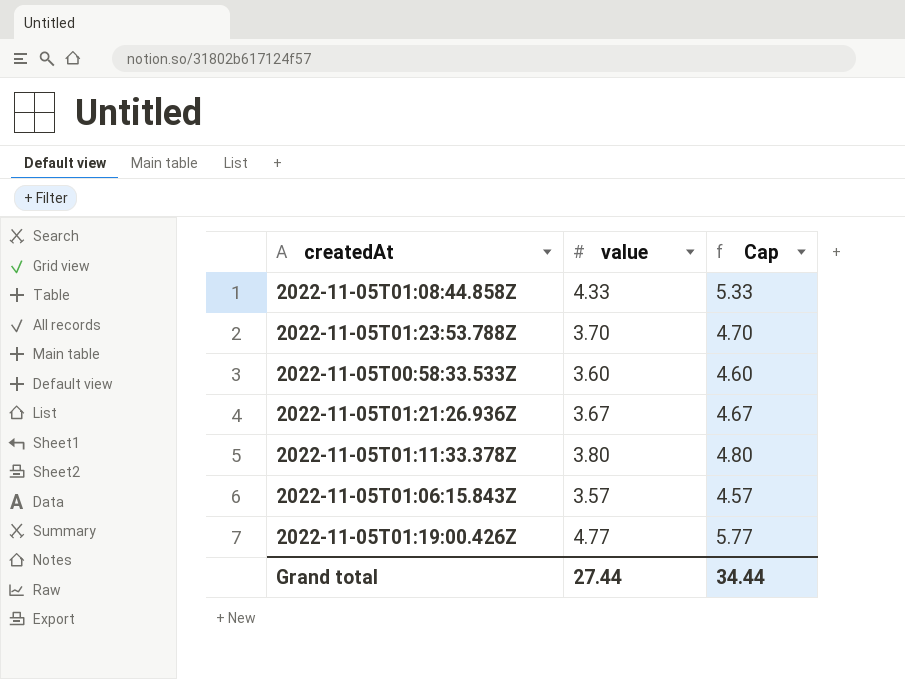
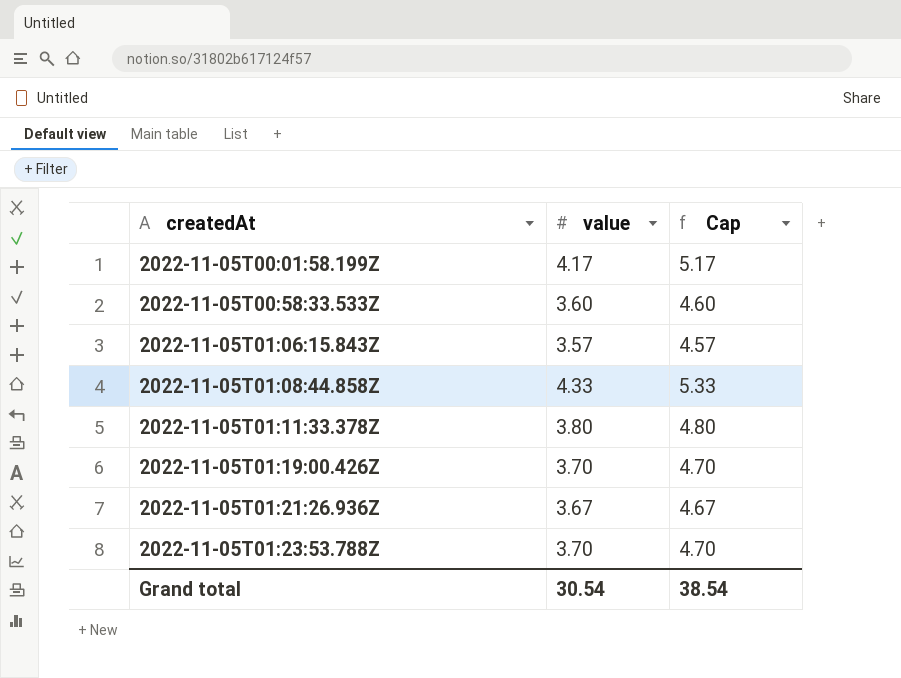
row order: none -> createdAt ascending
row 2022-11-05T00:01:58.199Z: none -> 4.17 | 5.17
2022-11-05T01:19:00.426Z | value: 4.77 -> 3.70
2022-11-05T01:19:00.426Z | Cap: 5.77 -> 4.70
Grand total | value: 27.44 -> 30.54
Grand total | Cap: 34.44 -> 38.54

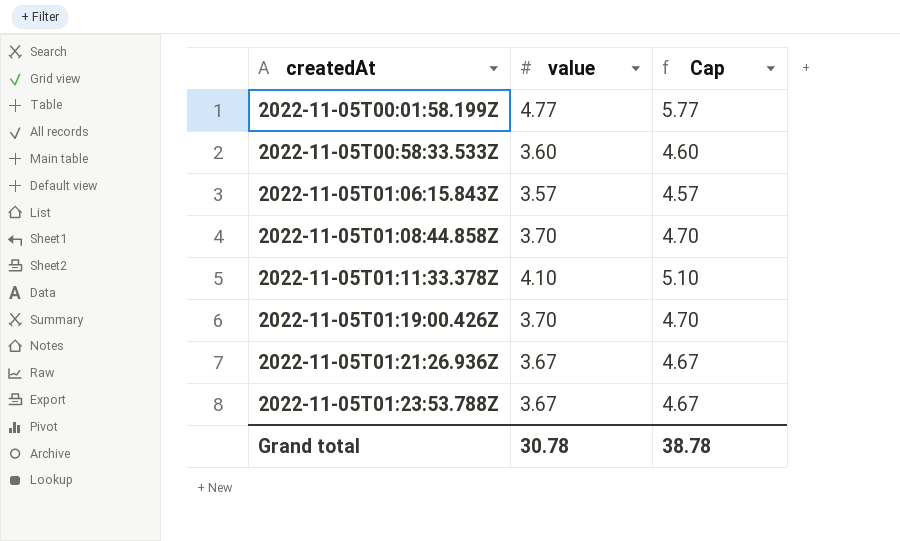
2022-11-05T00:01:58.199Z | value: 4.17 -> 4.77
2022-11-05T00:01:58.199Z | Cap: 5.17 -> 5.77
2022-11-05T01:08:44.858Z | value: 4.33 -> 3.70
2022-11-05T01:08:44.858Z | Cap: 5.33 -> 4.70
2022-11-05T01:11:33.378Z | value: 3.80 -> 4.10
2022-11-05T01:11:33.378Z | Cap: 4.80 -> 5.10
2022-11-05T01:23:53.788Z | value: 3.70 -> 3.67
2022-11-05T01:23:53.788Z | Cap: 4.70 -> 4.67
Grand total | value: 30.54 -> 30.78
Grand total | Cap: 38.54 -> 38.78

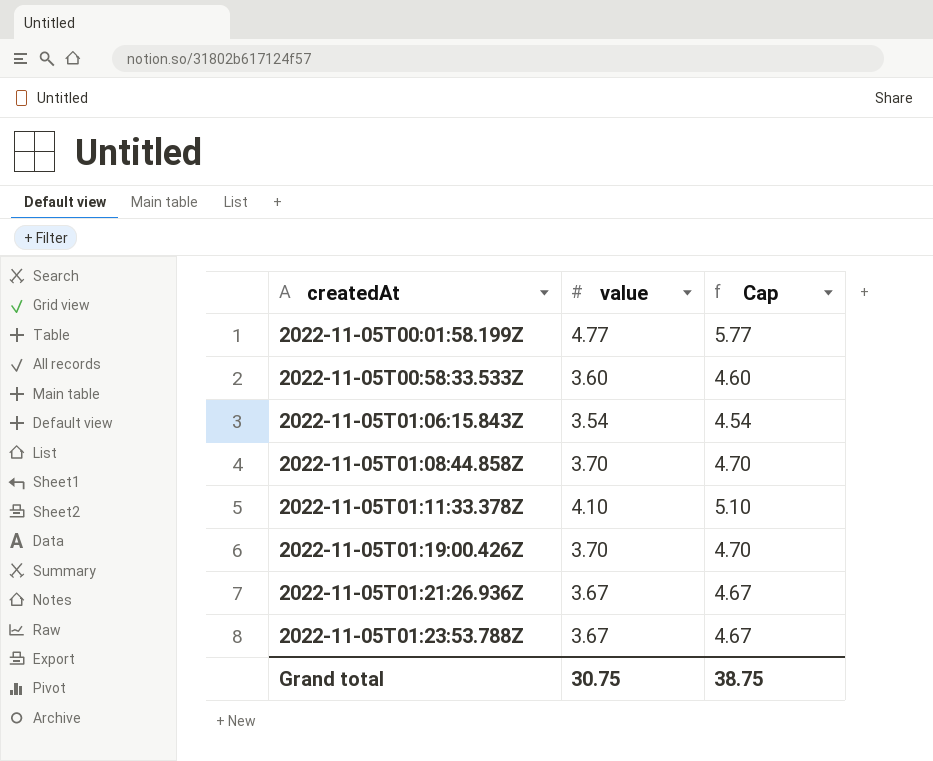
2022-11-05T01:06:15.843Z | value: 3.57 -> 3.54
2022-11-05T01:06:15.843Z | Cap: 4.57 -> 4.54
Grand total | value: 30.78 -> 30.75
Grand total | Cap: 38.78 -> 38.75

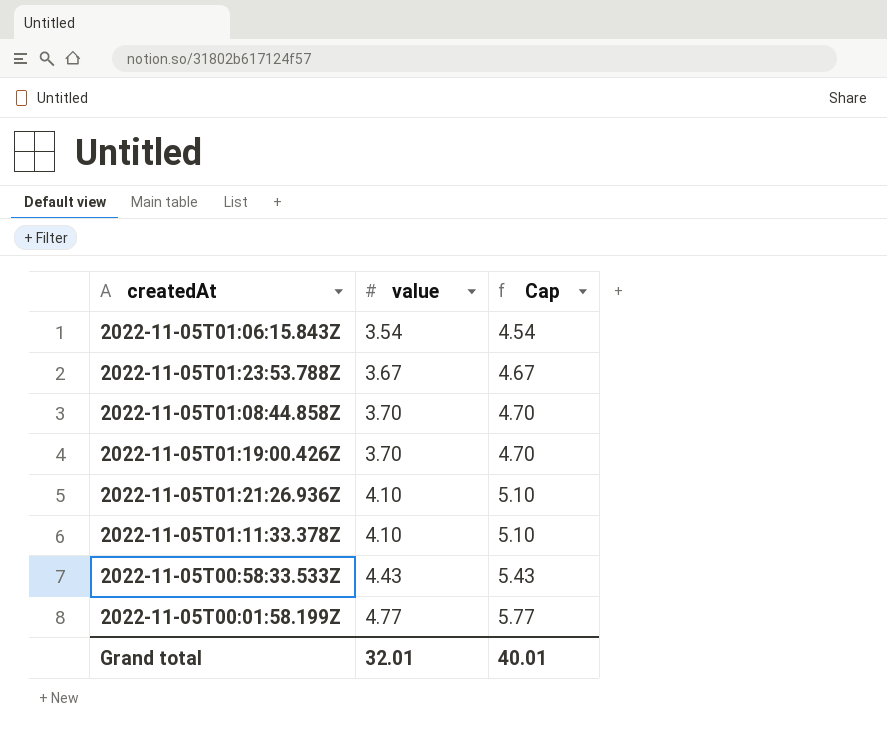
row order: createdAt ascending -> value ascending
2022-11-05T01:21:26.936Z | value: 3.67 -> 4.10
2022-11-05T01:21:26.936Z | Cap: 4.67 -> 5.10
2022-11-05T00:58:33.533Z | value: 3.60 -> 4.43
2022-11-05T00:58:33.533Z | Cap: 4.60 -> 5.43
Grand total | value: 30.75 -> 32.01
Grand total | Cap: 38.75 -> 40.01

